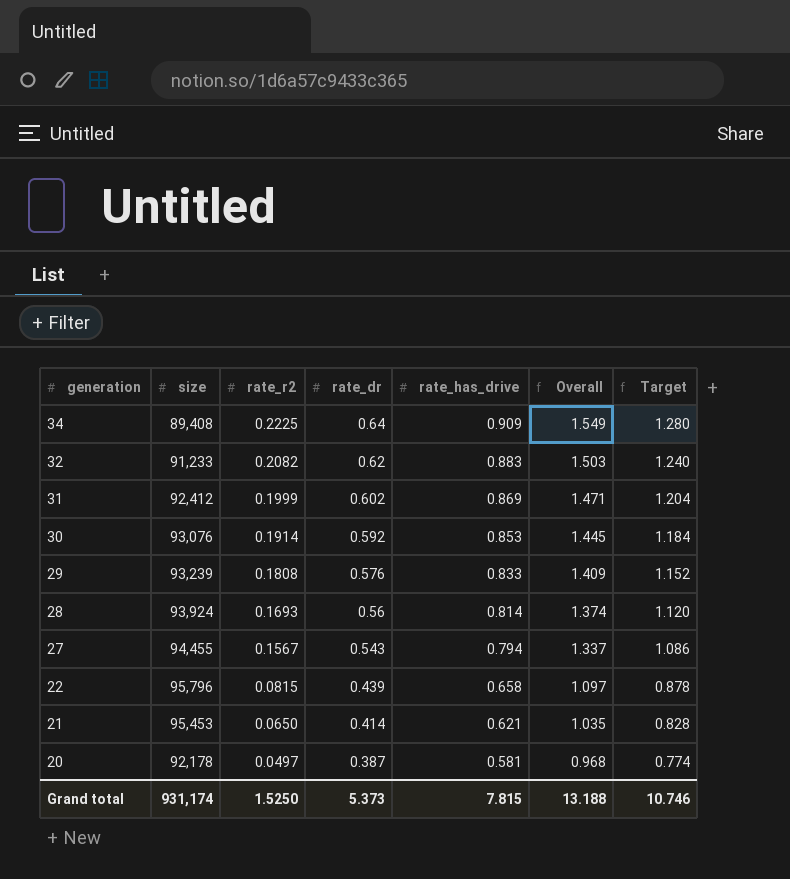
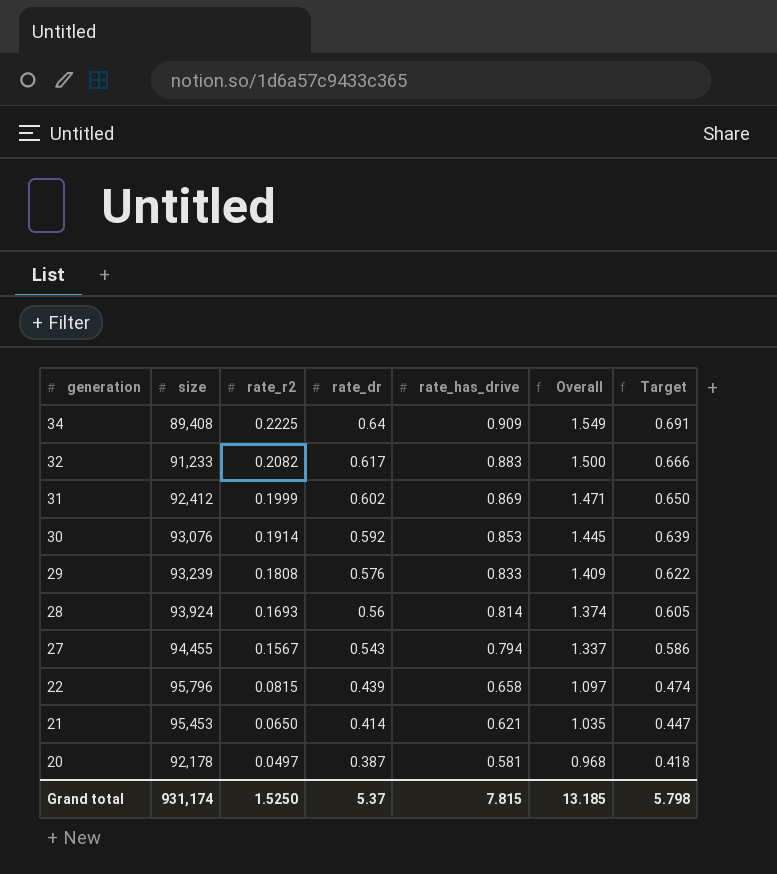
column Target | formula: [rate_dr] * 2 -> [rate_dr] * 1.08
32 | rate_dr: 0.62 -> 0.617
32 | Overall: 1.503 -> 1.500
Grand total | rate_dr: 5.373 -> 5.37
Grand total | Overall: 13.188 -> 13.185
Grand total | Target: 10.746 -> 5.798

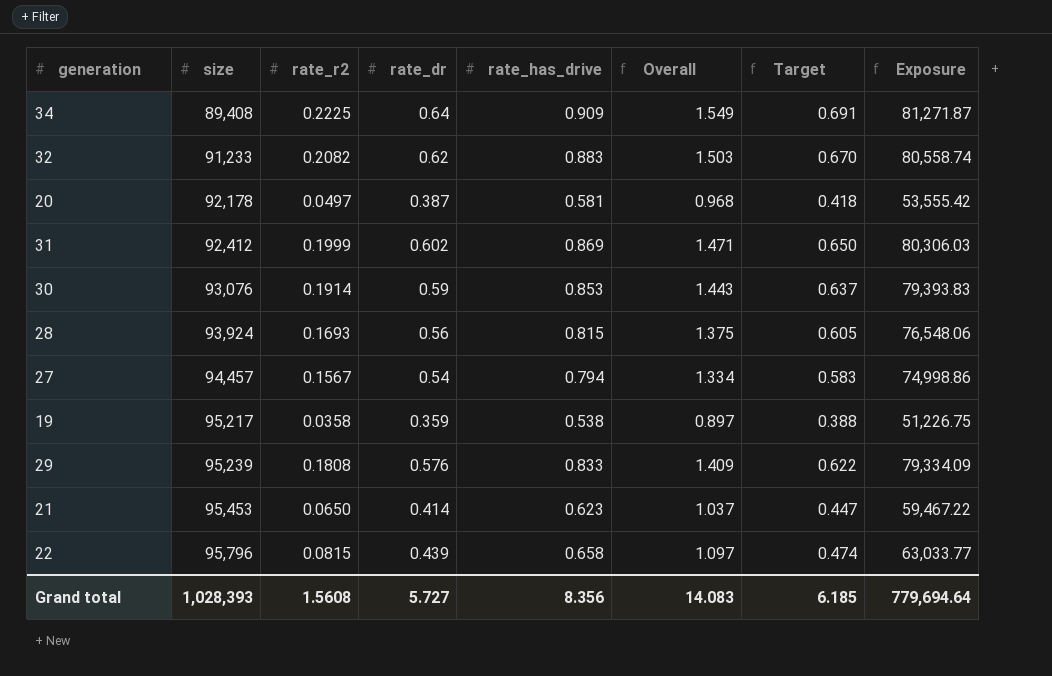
row order: generation descending -> size ascending
column Exposure | formula: none -> [size] * [rate_has_drive]
32 | rate_dr: 0.617 -> 0.62
32 | Overall: 1.500 -> 1.503
32 | Target: 0.666 -> 0.670
30 | rate_dr: 0.592 -> 0.59
30 | Overall: 1.445 -> 1.443
30 | Target: 0.639 -> 0.637
28 | rate_has_drive: 0.814 -> 0.815
28 | Overall: 1.374 -> 1.375
27 | size: 94,455 -> 94,457
27 | rate_dr: 0.543 -> 0.54
27 | Overall: 1.337 -> 1.334
27 | Target: 0.586 -> 0.583
row 19: none -> 95,217 | 0.0358 | 0.359 | 0.538 | 0.897 | 0.388 | 51,226.75
29 | size: 93,239 -> 95,239
21 | rate_has_drive: 0.621 -> 0.623
21 | Overall: 1.035 -> 1.037
Grand total | size: 931,174 -> 1,028,393
Grand total | rate_r2: 1.5250 -> 1.5608
Grand total | rate_dr: 5.37 -> 5.727
Grand total | rate_has_drive: 7.815 -> 8.356
Grand total | Overall: 13.185 -> 14.083
Grand total | Target: 5.798 -> 6.185

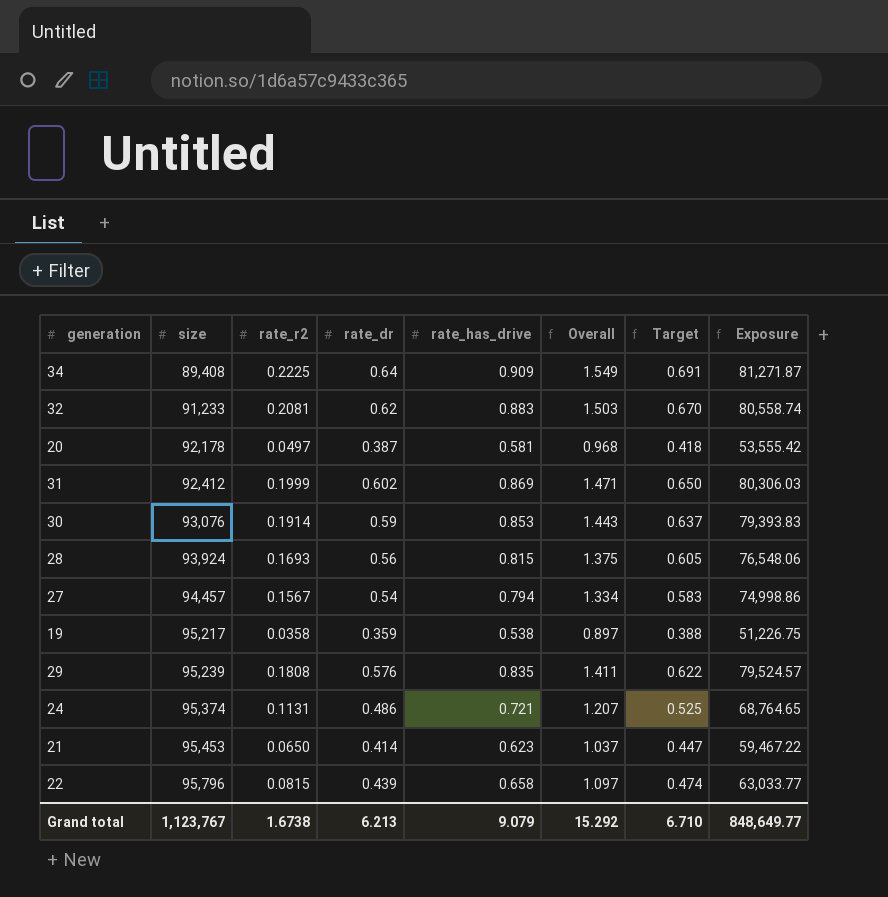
32 | rate_r2: 0.2082 -> 0.2081
29 | rate_has_drive: 0.833 -> 0.835
29 | Overall: 1.409 -> 1.411
29 | Exposure: 79,334.09 -> 79,524.57
row 24: none -> 95,374 | 0.1131 | 0.486 | 0.721 | 1.207 | 0.525 | 68,764.65
Grand total | size: 1,028,393 -> 1,123,767
Grand total | rate_r2: 1.5608 -> 1.6738
Grand total | rate_dr: 5.727 -> 6.213
Grand total | rate_has_drive: 8.356 -> 9.079
Grand total | Overall: 14.083 -> 15.292
Grand total | Target: 6.185 -> 6.710
Grand total | Exposure: 779,694.64 -> 848,649.77

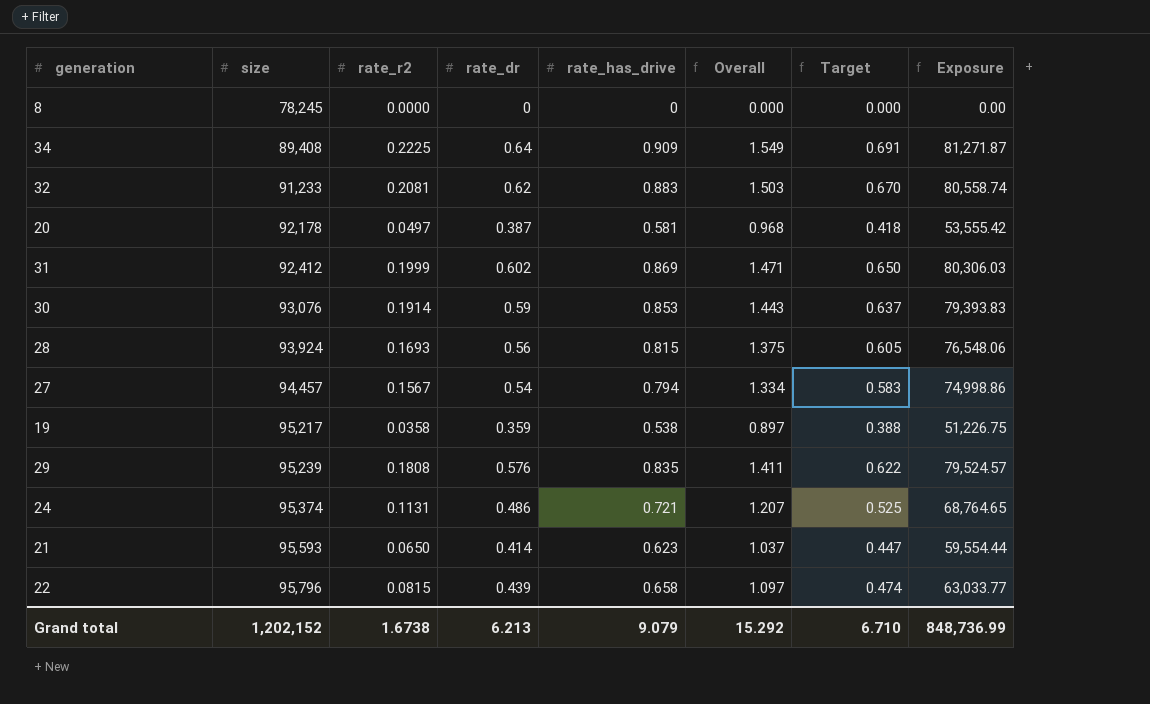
row 8: none -> 78,245 | 0.0000 | 0 | 0 | 0.000 | 0.000 | 0.00
21 | size: 95,453 -> 95,593
21 | Exposure: 59,467.22 -> 59,554.44
Grand total | size: 1,123,767 -> 1,202,152
Grand total | Exposure: 848,649.77 -> 848,736.99

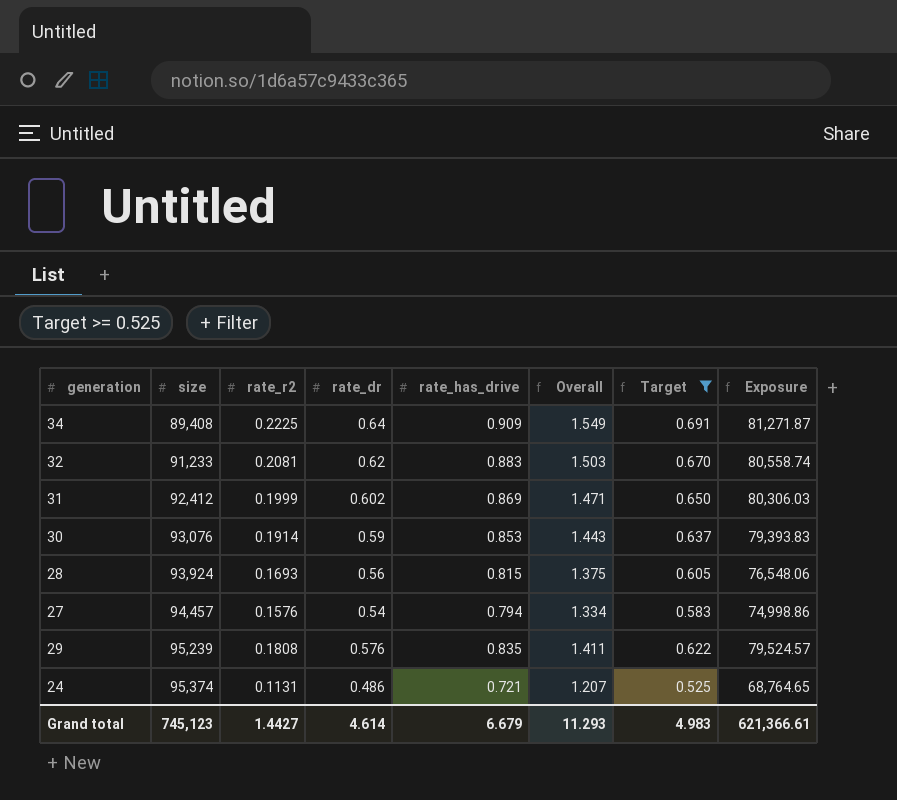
filter: none -> Target >= 0.525
27 | rate_r2: 0.1567 -> 0.1576
Grand total | size: 1,202,152 -> 745,123
Grand total | rate_r2: 1.6738 -> 1.4427
Grand total | rate_dr: 6.213 -> 4.614
Grand total | rate_has_drive: 9.079 -> 6.679
Grand total | Overall: 15.292 -> 11.293
Grand total | Target: 6.710 -> 4.983
Grand total | Exposure: 848,736.99 -> 621,366.61

